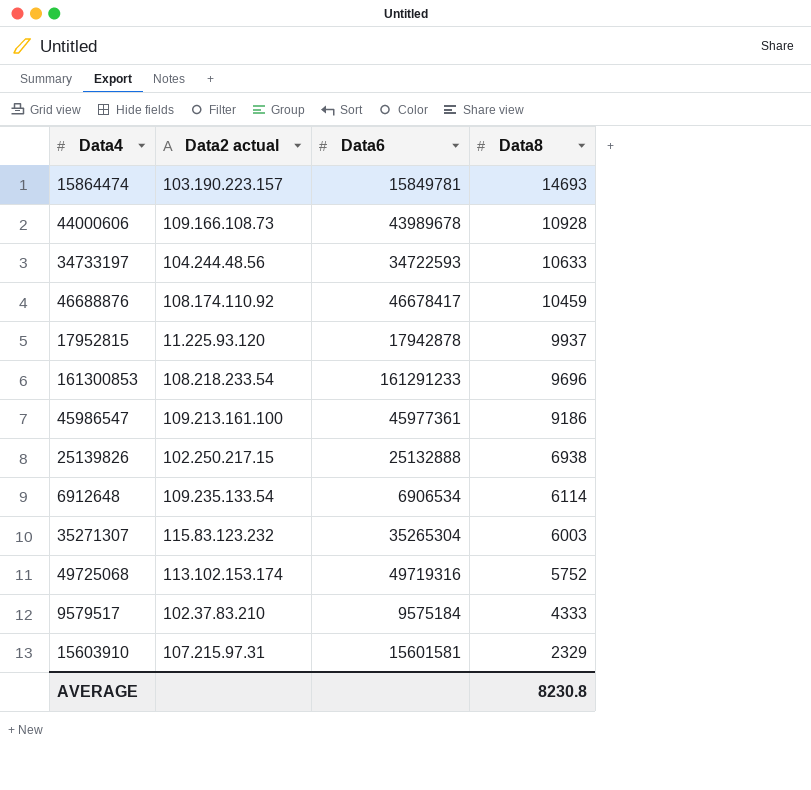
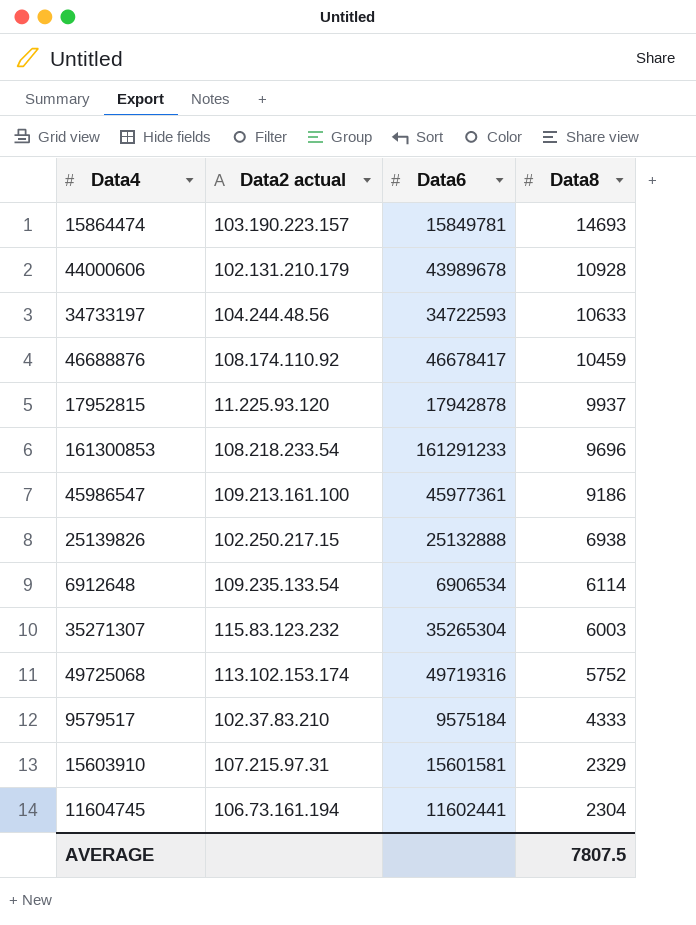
44000606 | Data2 actual: 109.166.108.73 -> 102.131.210.179
row 11604745: none -> 106.73.161.194 | 11602441 | 2304
AVERAGE | Data8: 8230.8 -> 7807.5

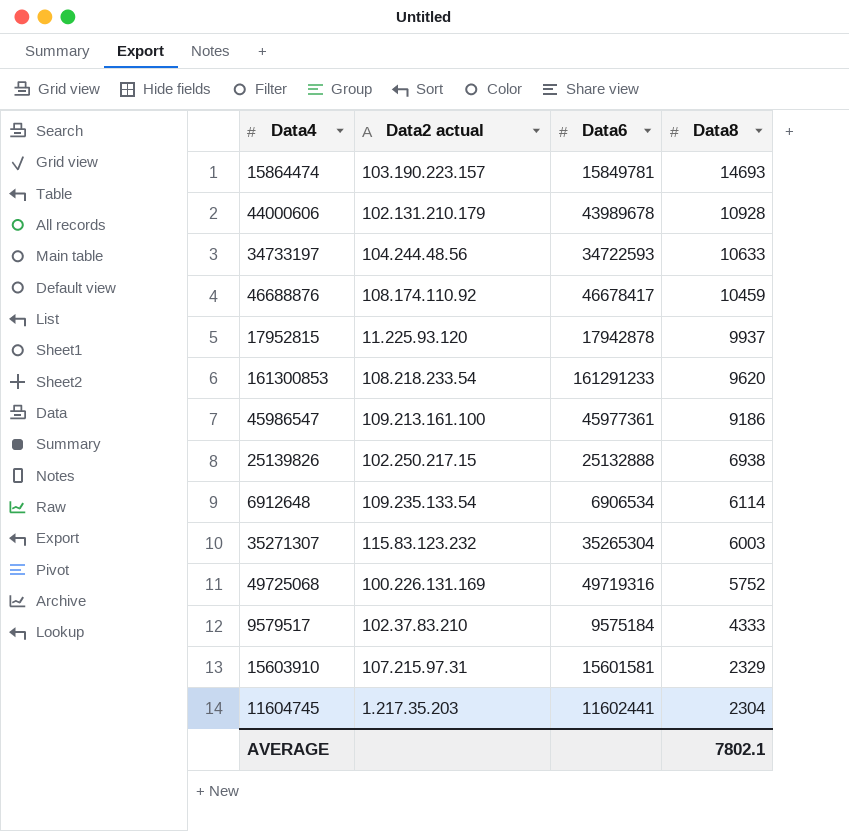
161300853 | Data8: 9696 -> 9620
49725068 | Data2 actual: 113.102.153.174 -> 100.226.131.169
11604745 | Data2 actual: 106.73.161.194 -> 1.217.35.203
AVERAGE | Data8: 7807.5 -> 7802.1

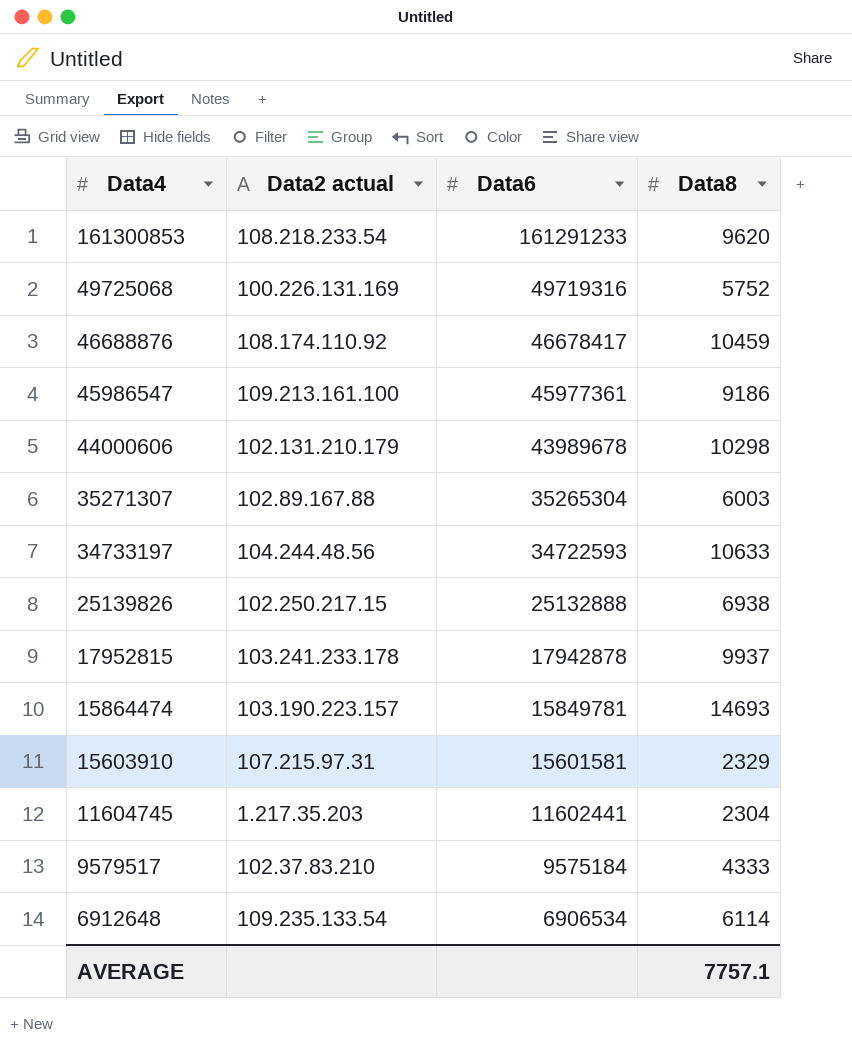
row order: Data8 descending -> Data4 descending
44000606 | Data8: 10928 -> 10298
35271307 | Data2 actual: 115.83.123.232 -> 102.89.167.88
17952815 | Data2 actual: 11.225.93.120 -> 103.241.233.178
AVERAGE | Data8: 7802.1 -> 7757.1

